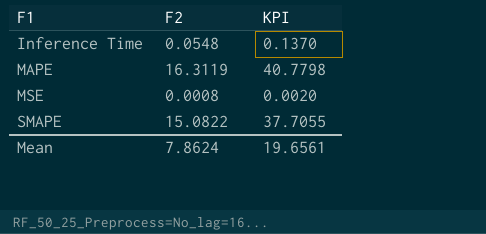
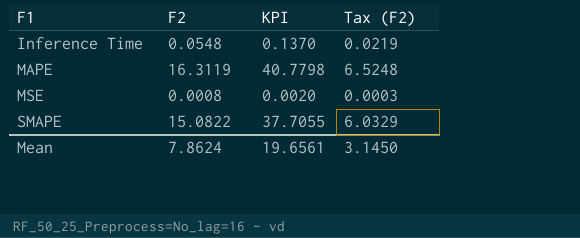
column Tax (F2) | formula: none -> [F2] * 0.4

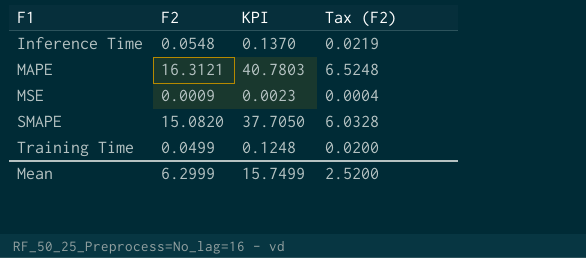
MAPE | F2: 16.3119 -> 16.3121
MAPE | KPI: 40.7798 -> 40.7803
MSE | F2: 0.0008 -> 0.0009
MSE | KPI: 0.0020 -> 0.0023
MSE | Tax (F2): 0.0003 -> 0.0004
SMAPE | F2: 15.0822 -> 15.0820
SMAPE | KPI: 37.7055 -> 37.7050
SMAPE | Tax (F2): 6.0329 -> 6.0328
row Training Time: none -> 0.0499 | 0.1248 | 0.0200
Mean | F2: 7.8624 -> 6.2999
Mean | KPI: 19.6561 -> 15.7499
Mean | Tax (F2): 3.1450 -> 2.5200

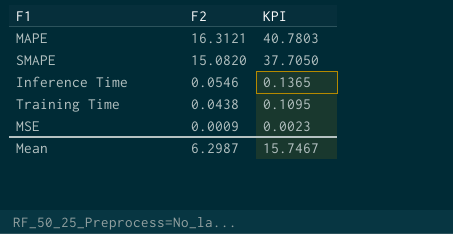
row order: F1 ascending -> F2 descending
column Tax (F2) | formula: [F2] * 0.4 -> none
Inference Time | F2: 0.0548 -> 0.0546
Inference Time | KPI: 0.1370 -> 0.1365
Training Time | F2: 0.0499 -> 0.0438
Training Time | KPI: 0.1248 -> 0.1095
Mean | F2: 6.2999 -> 6.2987
Mean | KPI: 15.7499 -> 15.7467

